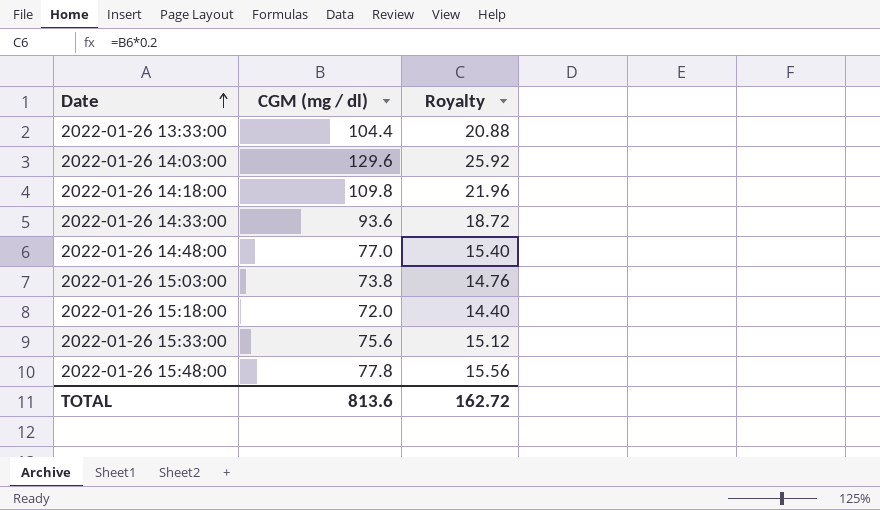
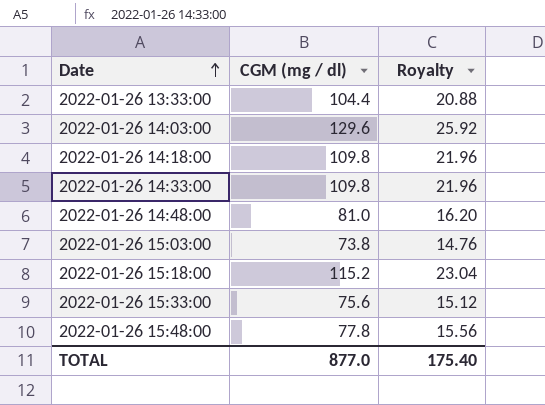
2022-01-26 14:33:00 | CGM (mg / dl): 93.6 -> 109.8
2022-01-26 14:33:00 | Royalty: 18.72 -> 21.96
2022-01-26 14:48:00 | CGM (mg / dl): 77.0 -> 81.0
2022-01-26 14:48:00 | Royalty: 15.40 -> 16.20
2022-01-26 15:18:00 | CGM (mg / dl): 72.0 -> 115.2
2022-01-26 15:18:00 | Royalty: 14.40 -> 23.04
TOTAL | CGM (mg / dl): 813.6 -> 877.0
TOTAL | Royalty: 162.72 -> 175.40

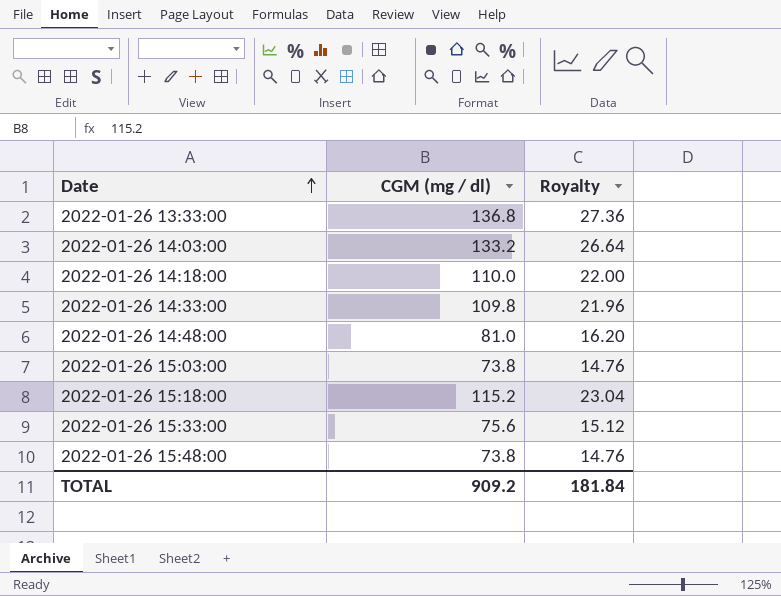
2022-01-26 13:33:00 | CGM (mg / dl): 104.4 -> 136.8
2022-01-26 13:33:00 | Royalty: 20.88 -> 27.36
2022-01-26 14:03:00 | CGM (mg / dl): 129.6 -> 133.2
2022-01-26 14:03:00 | Royalty: 25.92 -> 26.64
2022-01-26 14:18:00 | CGM (mg / dl): 109.8 -> 110.0
2022-01-26 14:18:00 | Royalty: 21.96 -> 22.00
2022-01-26 15:48:00 | CGM (mg / dl): 77.8 -> 73.8
2022-01-26 15:48:00 | Royalty: 15.56 -> 14.76
TOTAL | CGM (mg / dl): 877.0 -> 909.2
TOTAL | Royalty: 175.40 -> 181.84

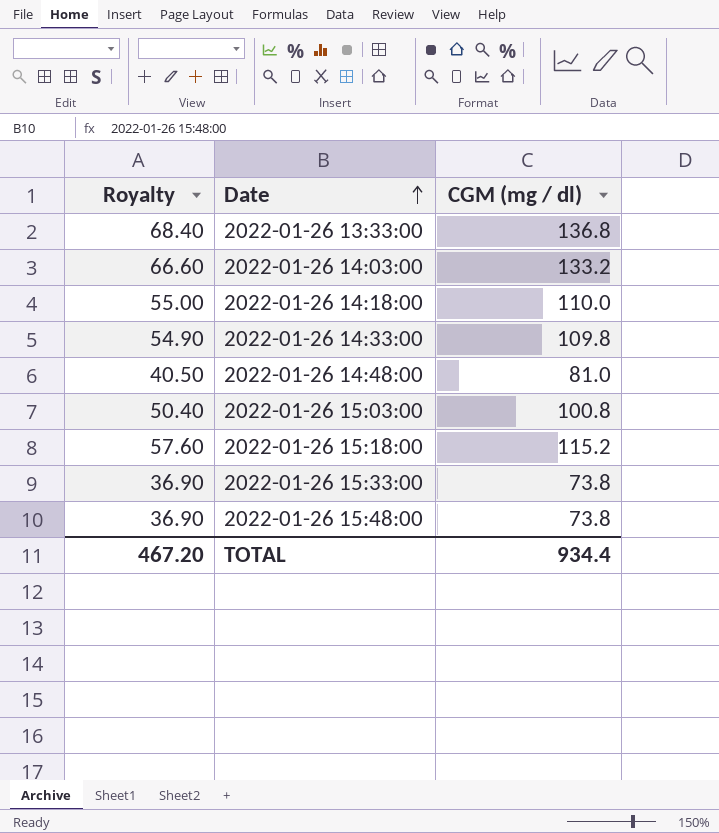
column Royalty | formula: [CGM (mg / dl)] * 0.2 -> [CGM (mg / dl)] * 0.5
column Royalty | position: 3 -> 1
2022-01-26 15:03:00 | CGM (mg / dl): 73.8 -> 100.8
2022-01-26 15:33:00 | CGM (mg / dl): 75.6 -> 73.8
TOTAL | Royalty: 181.84 -> 467.20
TOTAL | CGM (mg / dl): 909.2 -> 934.4

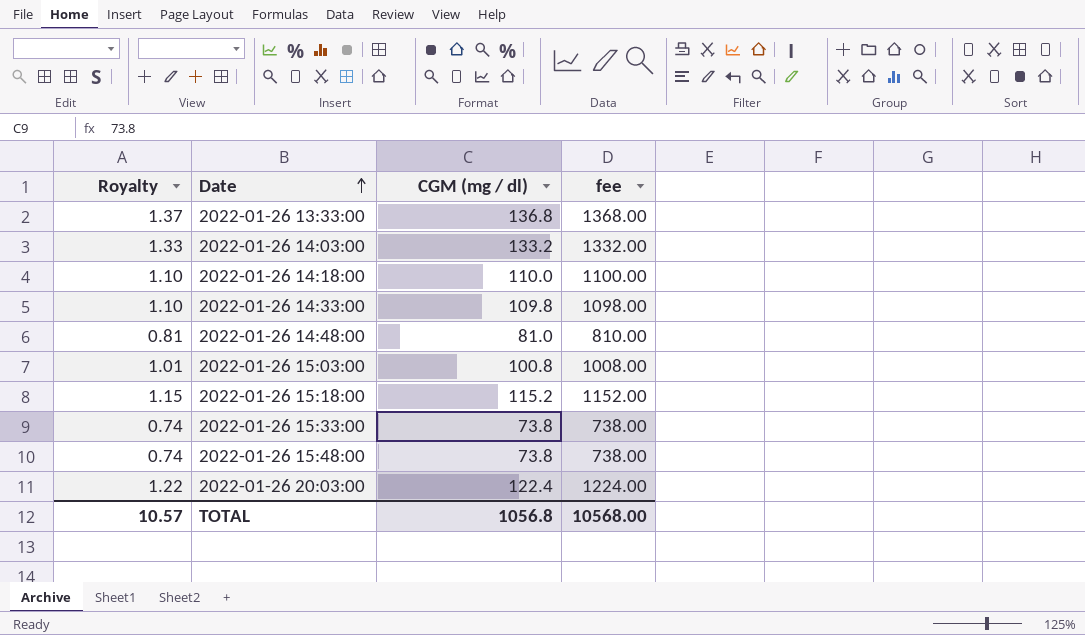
column Royalty | formula: [CGM (mg / dl)] * 0.5 -> [CGM (mg / dl)] * 0.01
column fee | formula: none -> [CGM (mg / dl)] * 10
row 2022-01-26 20:03:00: none -> 1.22 | 122.4 | 1224.00
TOTAL | Royalty: 467.20 -> 10.57
TOTAL | CGM (mg / dl): 934.4 -> 1056.8

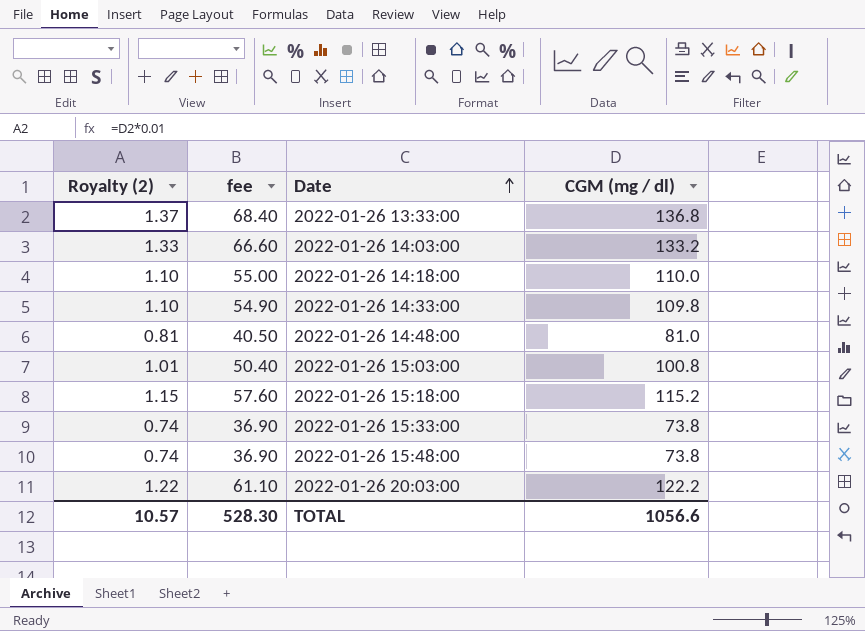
column name: Royalty -> Royalty (2)
column fee | formula: [CGM (mg / dl)] * 10 -> [CGM (mg / dl)] * 0.5
column fee | position: 4 -> 2
2022-01-26 20:03:00 | CGM (mg / dl): 122.4 -> 122.2
TOTAL | fee: 10568.00 -> 528.30
TOTAL | CGM (mg / dl): 1056.8 -> 1056.6

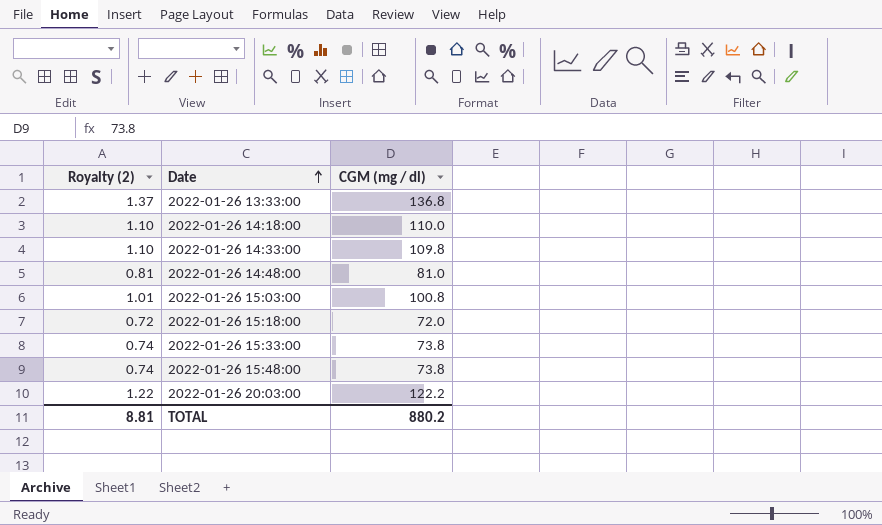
column fee | formula: [CGM (mg / dl)] * 0.5 -> none
row 2022-01-26 14:03:00: 1.33 | 66.60 | 133.2 -> none
2022-01-26 15:18:00 | Royalty (2): 1.15 -> 0.72
2022-01-26 15:18:00 | CGM (mg / dl): 115.2 -> 72.0
TOTAL | Royalty (2): 10.57 -> 8.81
TOTAL | CGM (mg / dl): 1056.6 -> 880.2

